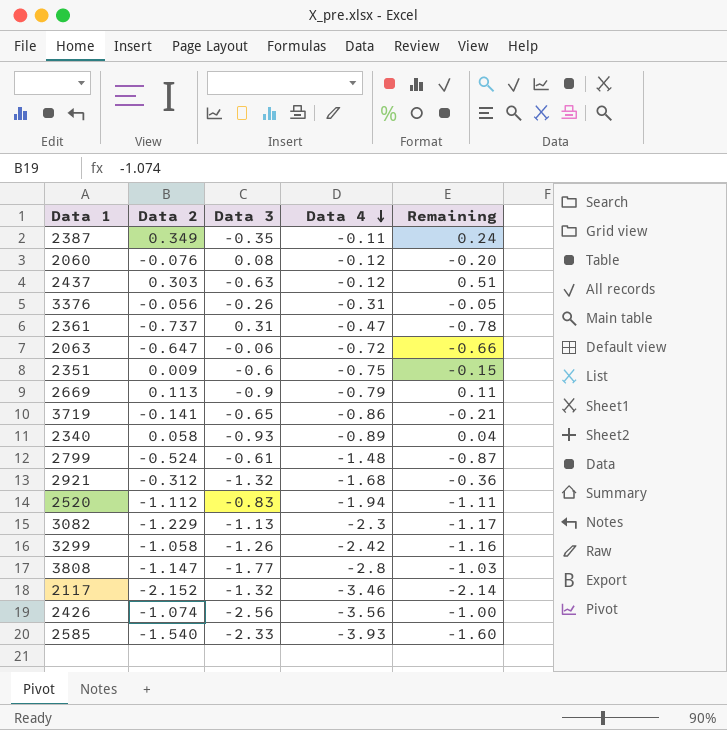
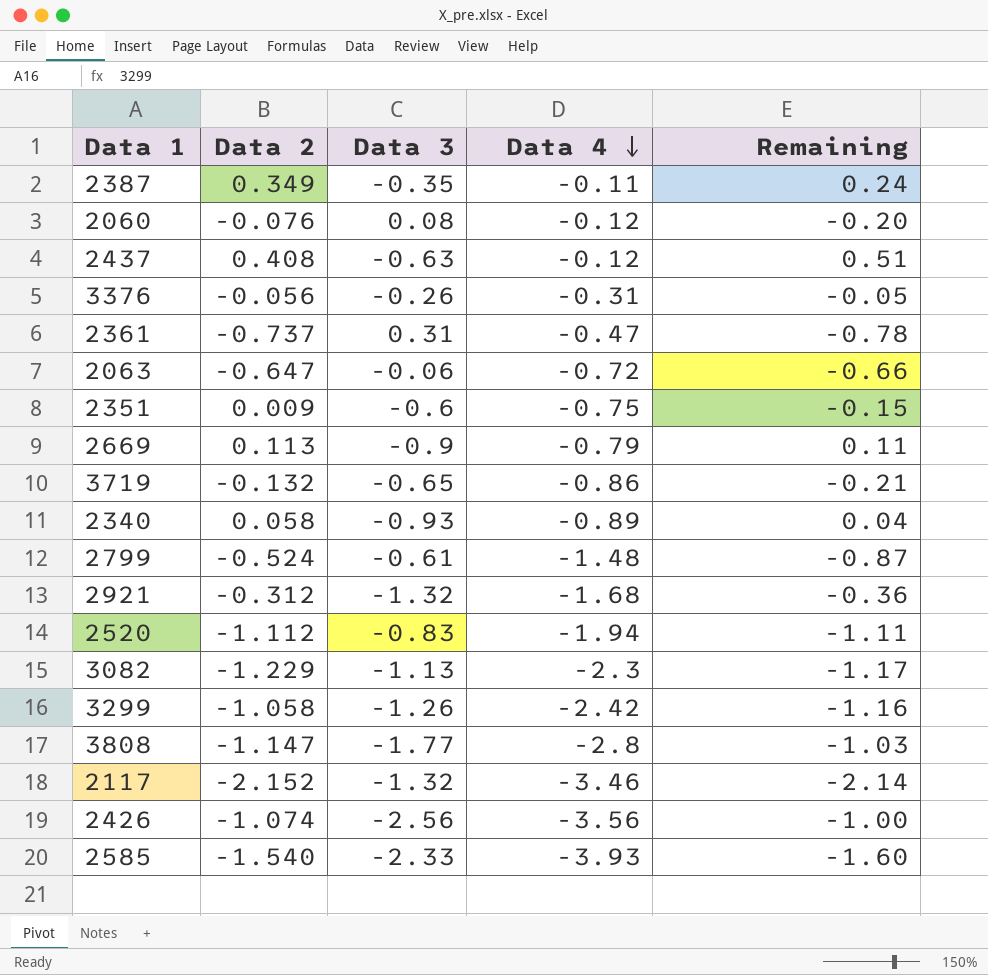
2437 | Data 2: 0.303 -> 0.408
3719 | Data 2: -0.141 -> -0.132

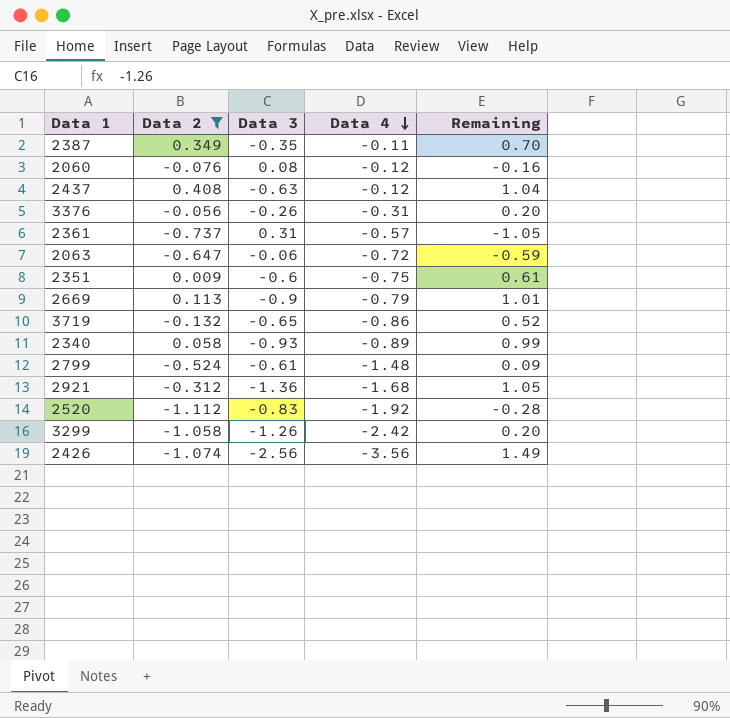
filter: none -> Data 2 >= -1.112
column Remaining | formula: [Data 4] - [Data 3] -> [Data 2] - [Data 3]
2361 | Data 4: -0.47 -> -0.57
2921 | Data 3: -1.32 -> -1.36
2520 | Data 4: -1.94 -> -1.92

